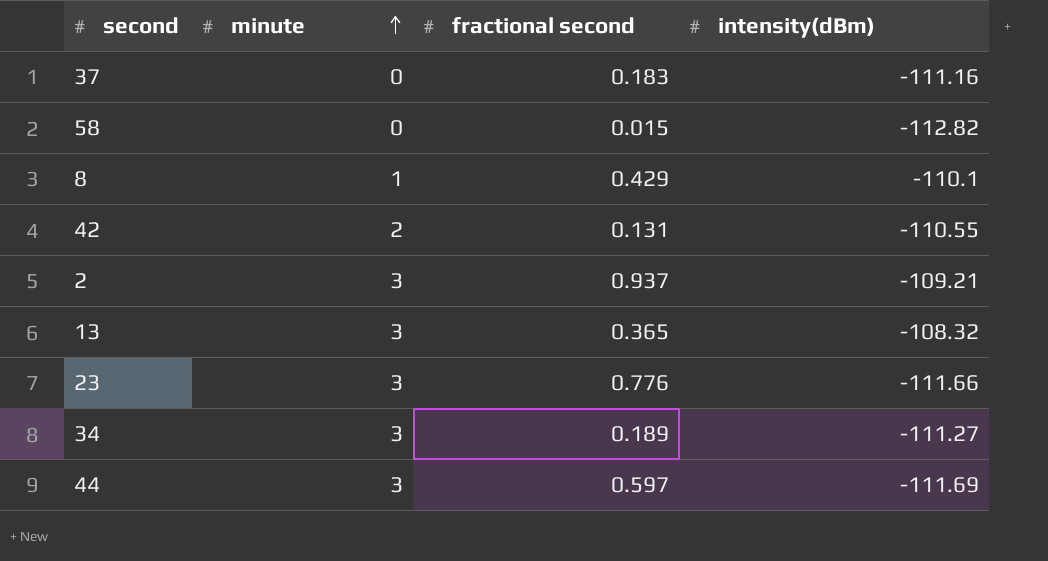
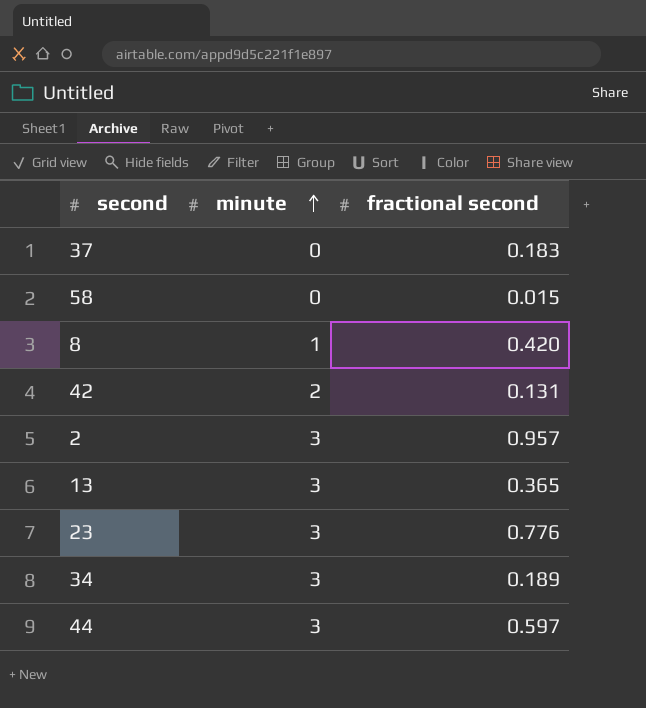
column intensity(dBm) | position: 4 -> none
8 | fractional second: 0.429 -> 0.420
2 | fractional second: 0.937 -> 0.957

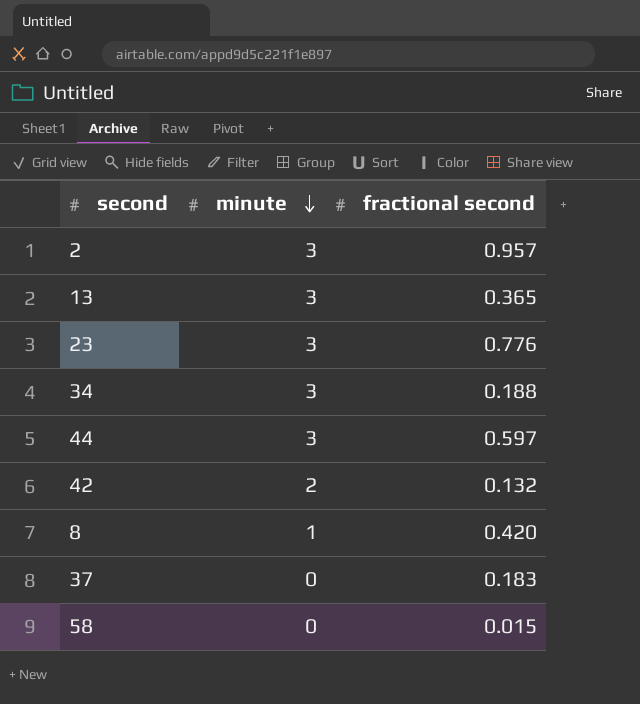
row order: minute ascending -> minute descending
34 | fractional second: 0.189 -> 0.188
42 | fractional second: 0.131 -> 0.132

